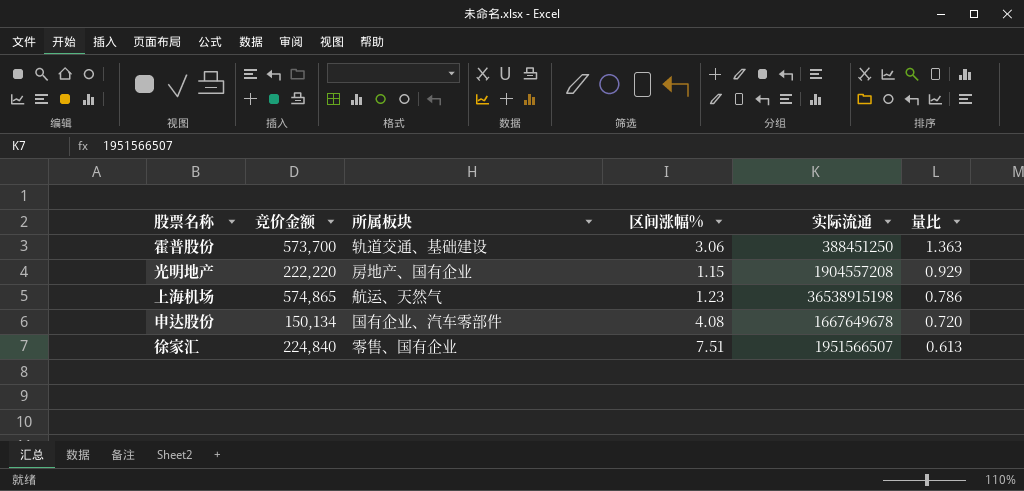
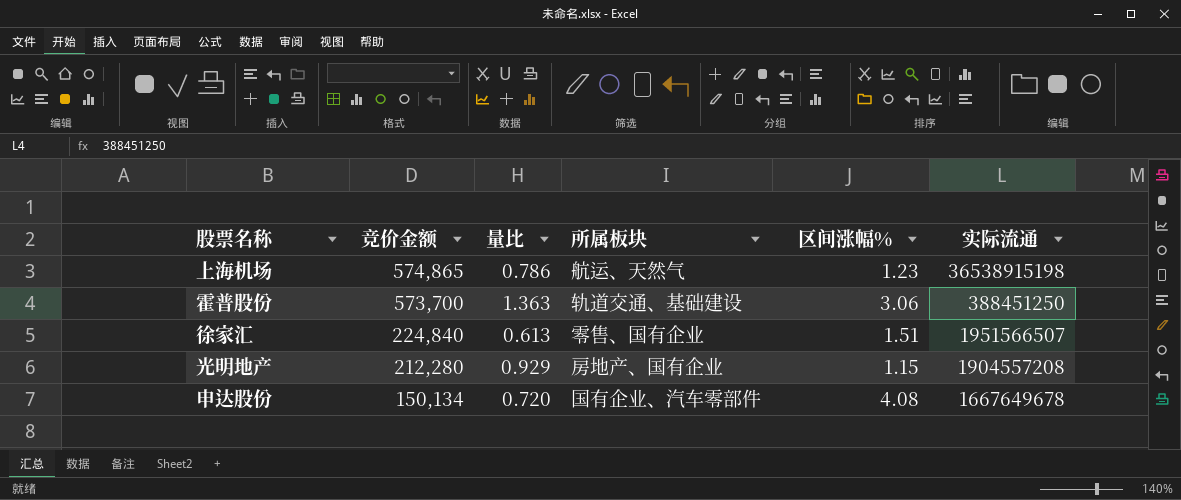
row order: 量比 descending -> 竞价金额 descending
column 量比 | position: 6 -> 3
徐家汇 | 区间涨幅%: 7.51 -> 1.51
光明地产 | 竞价金额: 222,220 -> 212,280

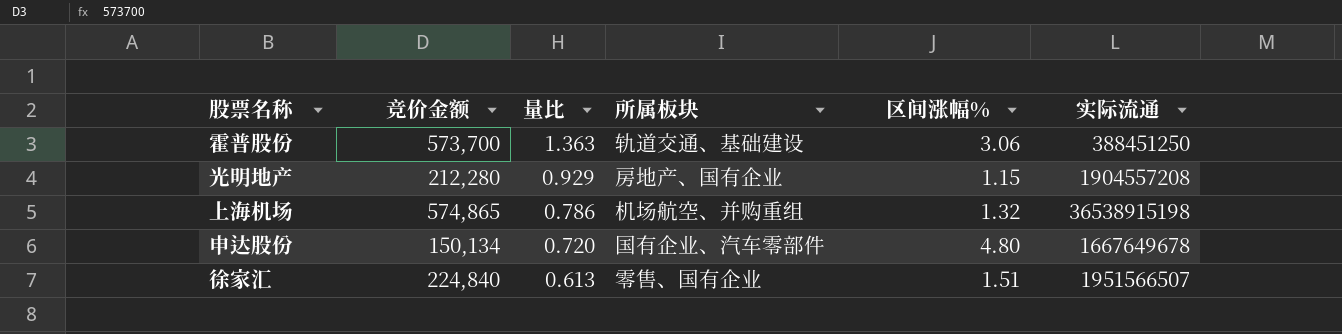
row order: 竞价金额 descending -> 量比 descending
上海机场 | 所属板块: 航运、天然气 -> 机场航空、并购重组
上海机场 | 区间涨幅%: 1.23 -> 1.32
申达股份 | 区间涨幅%: 4.08 -> 4.80

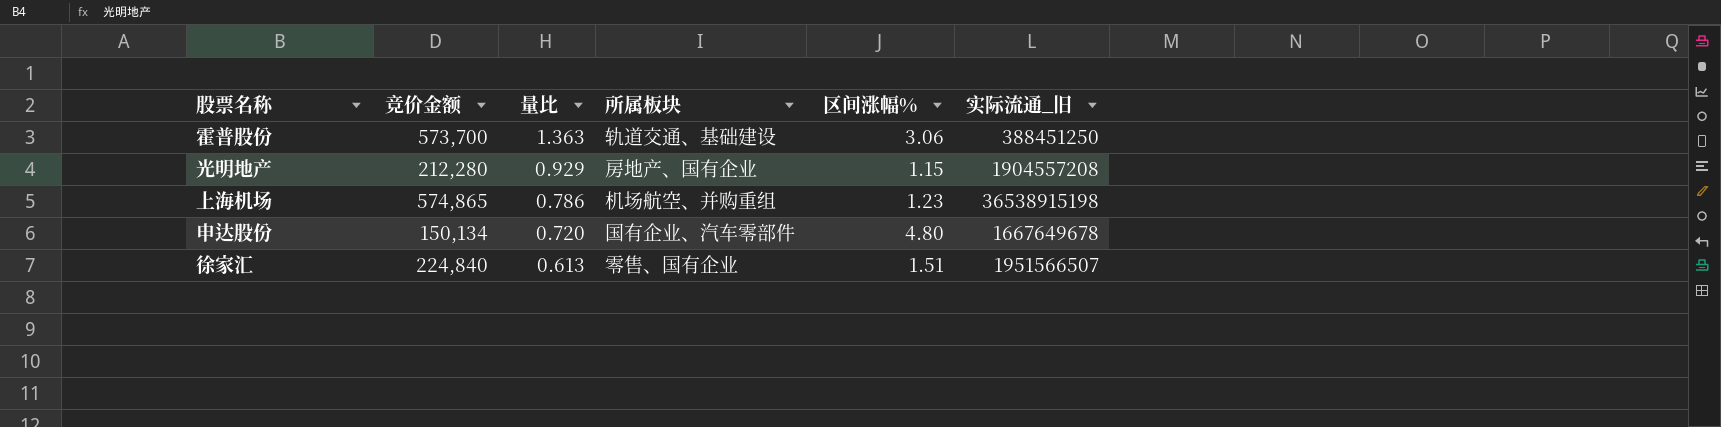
column name: 实际流通 -> 实际流通_旧
上海机场 | 区间涨幅%: 1.32 -> 1.23

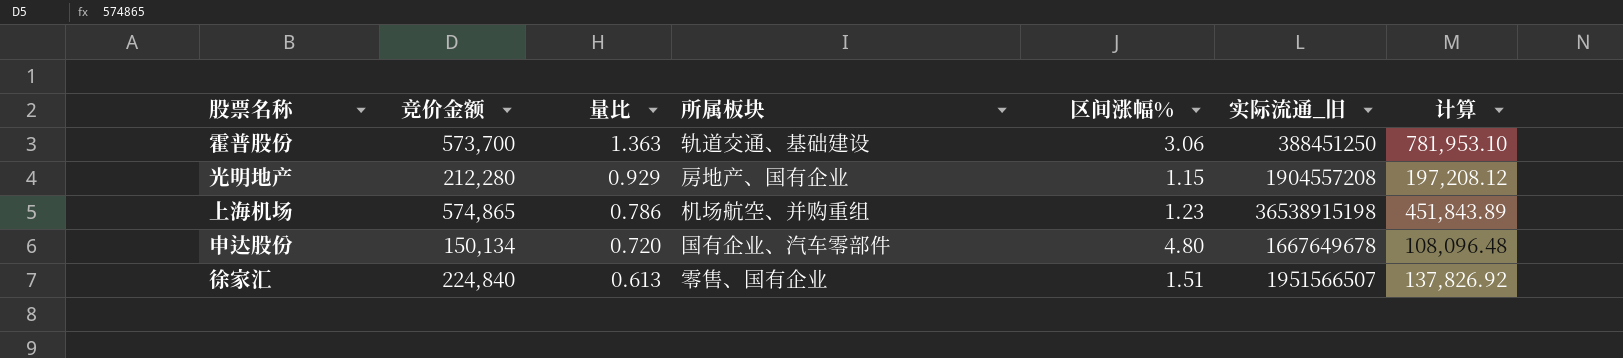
column 计算 | formula: none -> [竞价金额] * [量比]

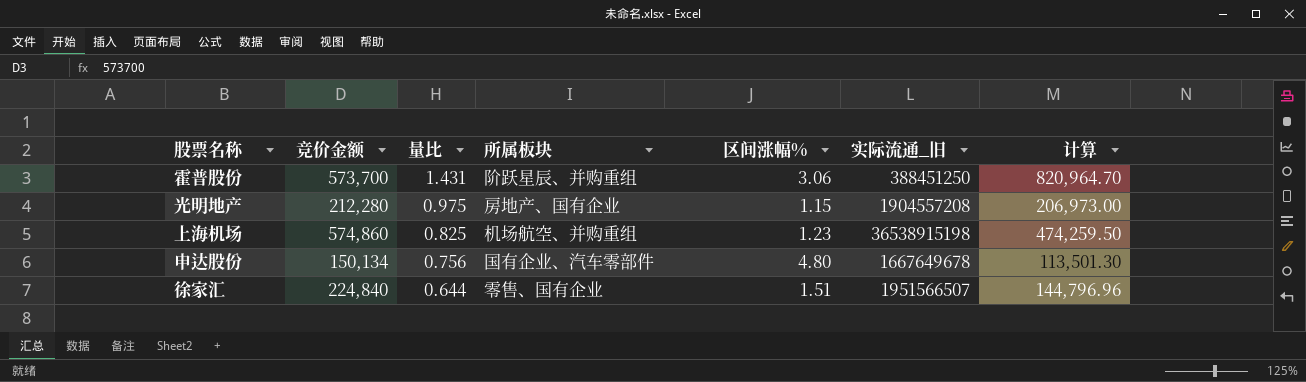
霍普股份 | 量比: 1.363 -> 1.431
霍普股份 | 所属板块: 轨道交通、基础建设 -> 阶跃星辰、并购重组
霍普股份 | 计算: 781,953.10 -> 820,964.70
光明地产 | 量比: 0.929 -> 0.975
光明地产 | 计算: 197,208.12 -> 206,973.00
上海机场 | 竞价金额: 574,865 -> 574,860
上海机场 | 量比: 0.786 -> 0.825
上海机场 | 计算: 451,843.89 -> 474,259.50
申达股份 | 量比: 0.720 -> 0.756
申达股份 | 计算: 108,096.48 -> 113,501.30
徐家汇 | 量比: 0.613 -> 0.644
徐家汇 | 计算: 137,826.92 -> 144,796.96

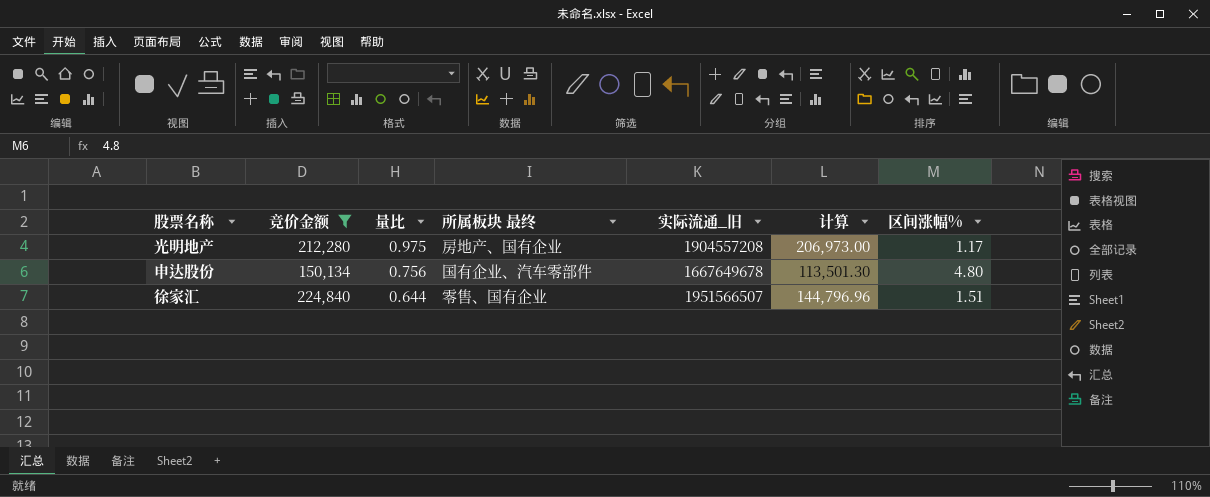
filter: none -> 竞价金额 <= 224,840
column name: 所属板块 -> 所属板块 最终
column 区间涨幅% | position: 5 -> 7
光明地产 | 区间涨幅%: 1.15 -> 1.17

